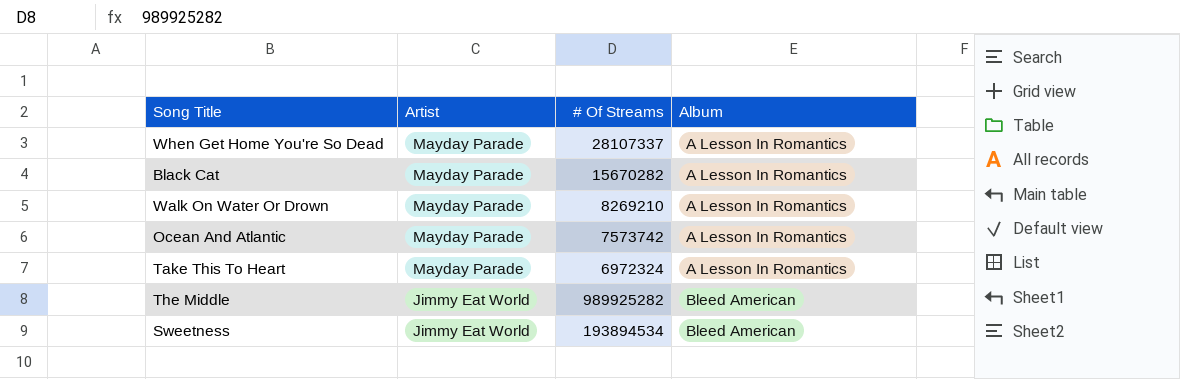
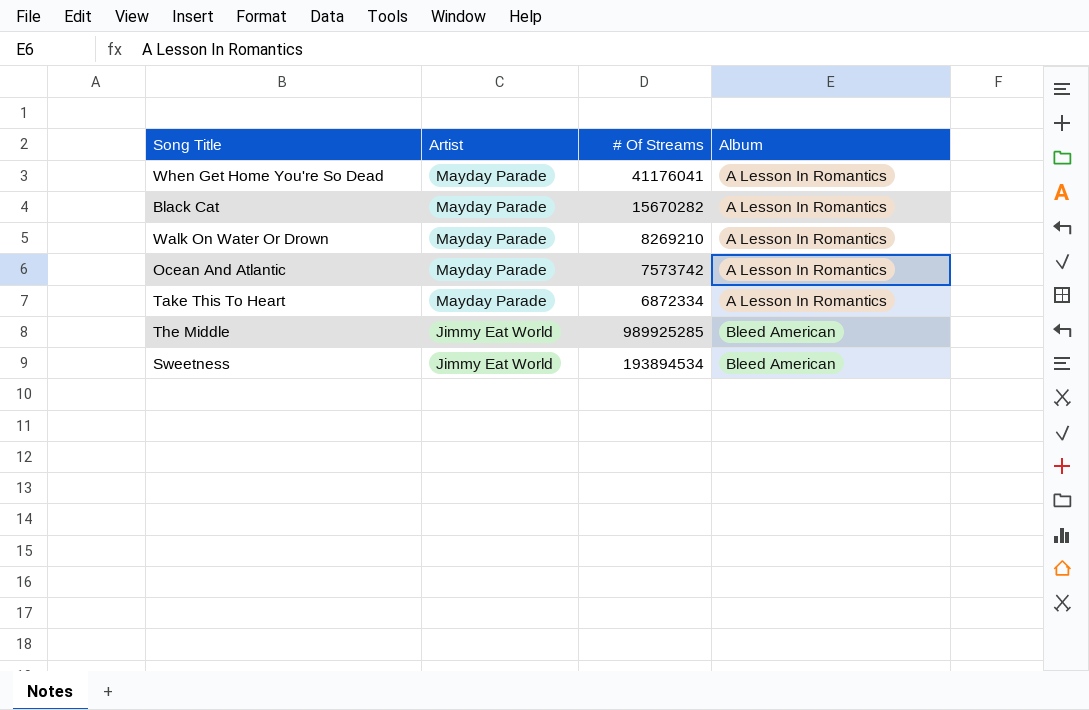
When Get Home You're So Dead | # Of Streams: 28107337 -> 41176041
Take This To Heart | # Of Streams: 6972324 -> 6872334
The Middle | # Of Streams: 989925282 -> 989925285

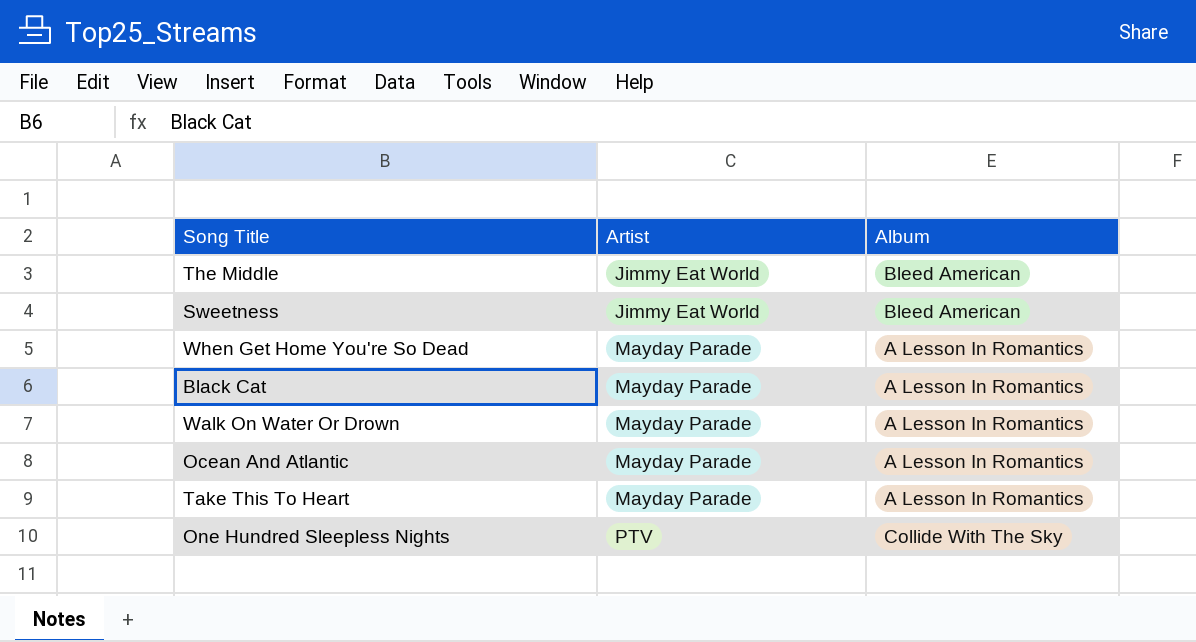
row order: Artist descending -> Artist ascending
column # Of Streams | position: 3 -> none
row One Hundred Sleepless Nights: none -> PTV | Collide With The Sky

